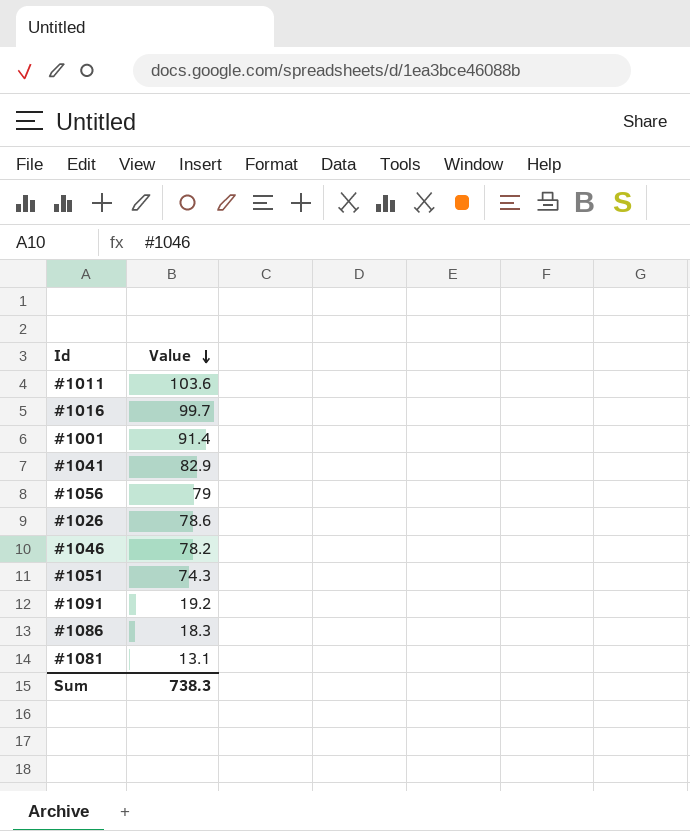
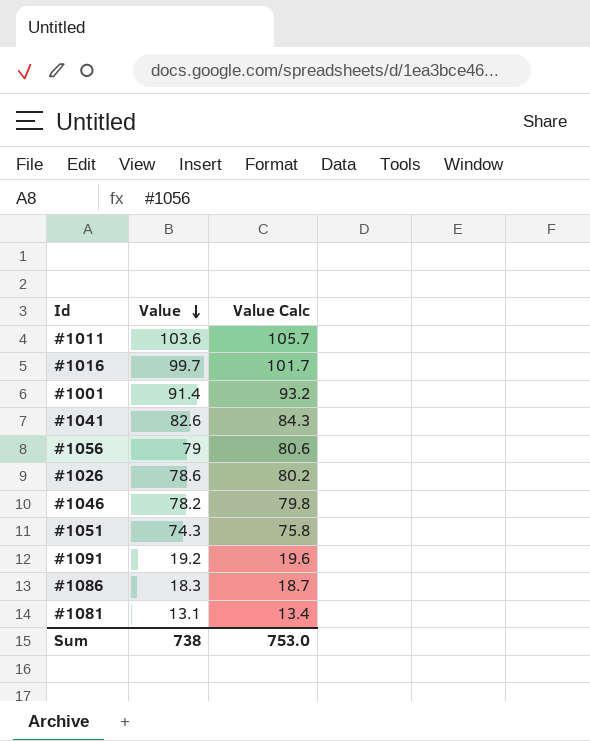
column Value Calc | formula: none -> [Value] * 1.02
#1041 | Value: 82.9 -> 82.6
Sum | Value: 738.3 -> 738

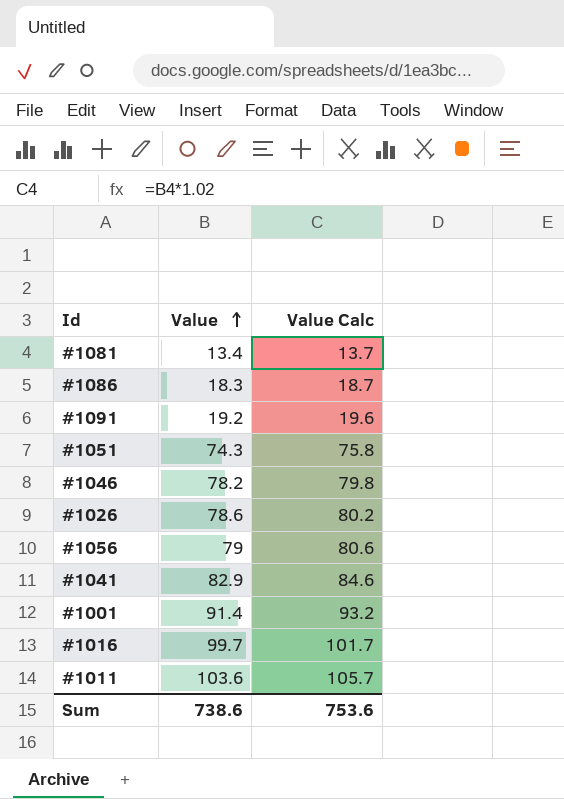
row order: Value descending -> Value ascending
#1081 | Value: 13.1 -> 13.4
#1081 | Value Calc: 13.4 -> 13.7
#1041 | Value: 82.6 -> 82.9
#1041 | Value Calc: 84.3 -> 84.6
Sum | Value: 738 -> 738.6
Sum | Value Calc: 753.0 -> 753.6

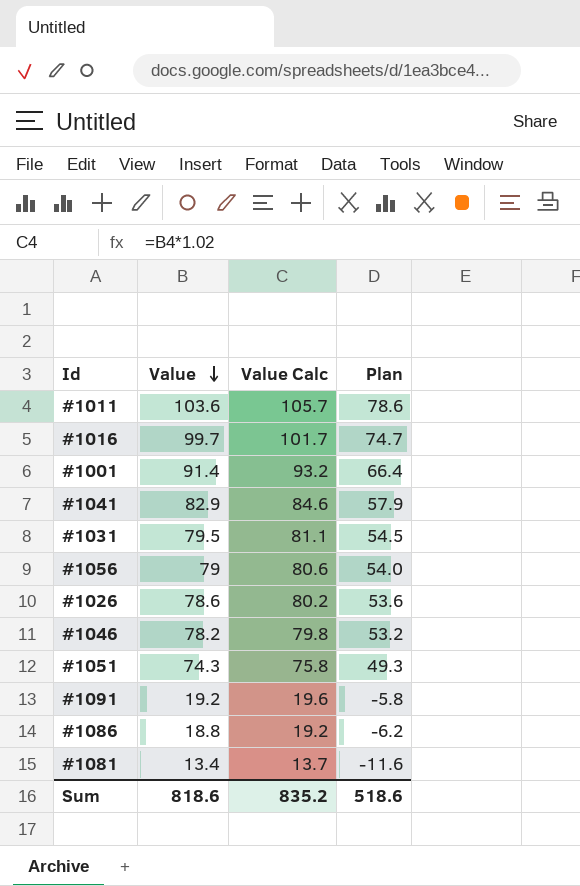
row order: Value ascending -> Value descending
column Plan | formula: none -> [Value] - 25
row #1031: none -> 79.5 | 81.1 | 54.5
#1086 | Value: 18.3 -> 18.8
#1086 | Value Calc: 18.7 -> 19.2
Sum | Value: 738.6 -> 818.6
Sum | Value Calc: 753.6 -> 835.2

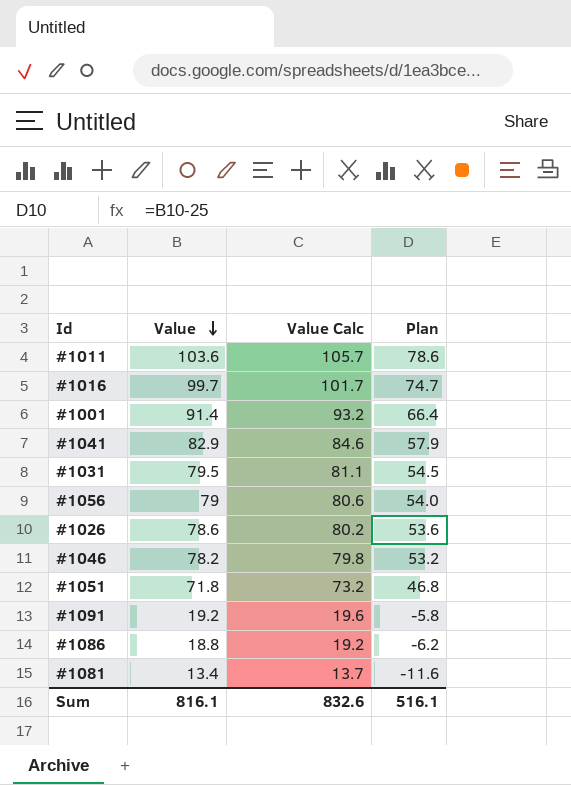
#1051 | Value: 74.3 -> 71.8
#1051 | Value Calc: 75.8 -> 73.2
#1051 | Plan: 49.3 -> 46.8
Sum | Value: 818.6 -> 816.1
Sum | Value Calc: 835.2 -> 832.6
Sum | Plan: 518.6 -> 516.1

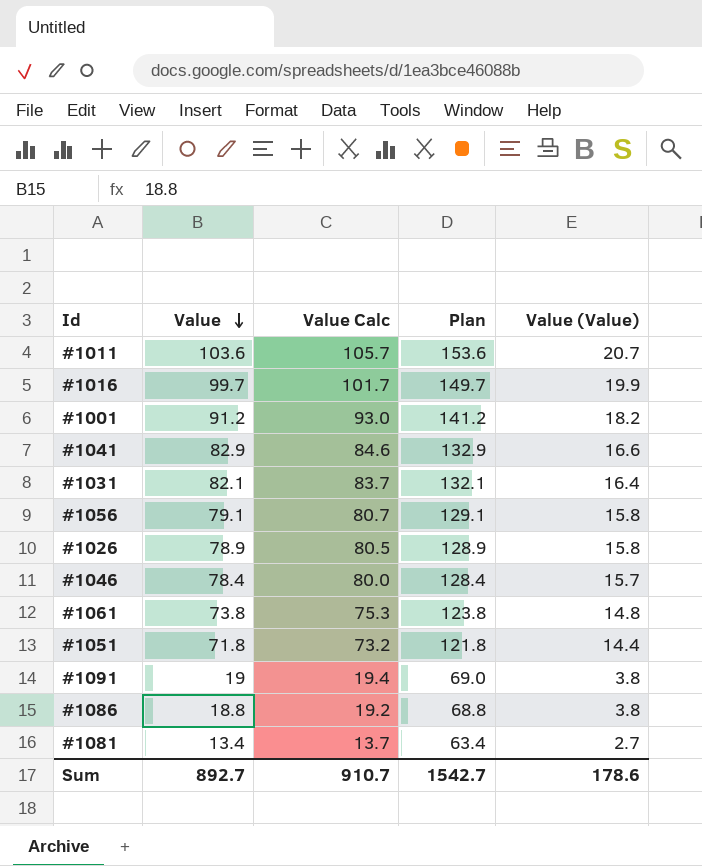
column Plan | formula: [Value] - 25 -> [Value] + 50
column Value (Value) | formula: none -> [Value] * 0.2
#1001 | Value: 91.4 -> 91.2
#1001 | Value Calc: 93.2 -> 93.0
#1031 | Value: 79.5 -> 82.1
#1031 | Value Calc: 81.1 -> 83.7
#1056 | Value: 79 -> 79.1
#1056 | Value Calc: 80.6 -> 80.7
#1026 | Value: 78.6 -> 78.9
#1026 | Value Calc: 80.2 -> 80.5
#1046 | Value: 78.2 -> 78.4
#1046 | Value Calc: 79.8 -> 80.0
row #1061: none -> 73.8 | 75.3 | 123.8 | 14.8
#1091 | Value: 19.2 -> 19
#1091 | Value Calc: 19.6 -> 19.4
Sum | Value: 816.1 -> 892.7
Sum | Value Calc: 832.6 -> 910.7
Sum | Plan: 516.1 -> 1542.7

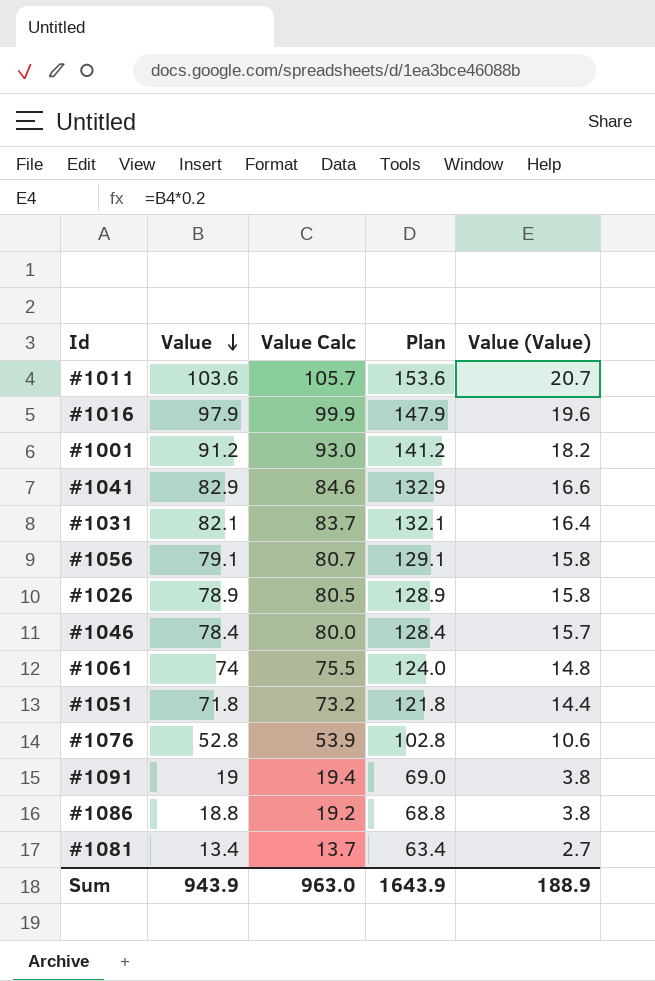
#1016 | Value: 99.7 -> 97.9
#1016 | Value Calc: 101.7 -> 99.9
#1016 | Plan: 149.7 -> 147.9
#1016 | Value (Value): 19.9 -> 19.6
#1061 | Value: 73.8 -> 74
#1061 | Value Calc: 75.3 -> 75.5
#1061 | Plan: 123.8 -> 124.0
row #1076: none -> 52.8 | 53.9 | 102.8 | 10.6
Sum | Value: 892.7 -> 943.9
Sum | Value Calc: 910.7 -> 963.0
Sum | Plan: 1542.7 -> 1643.9
Sum | Value (Value): 178.6 -> 188.9

